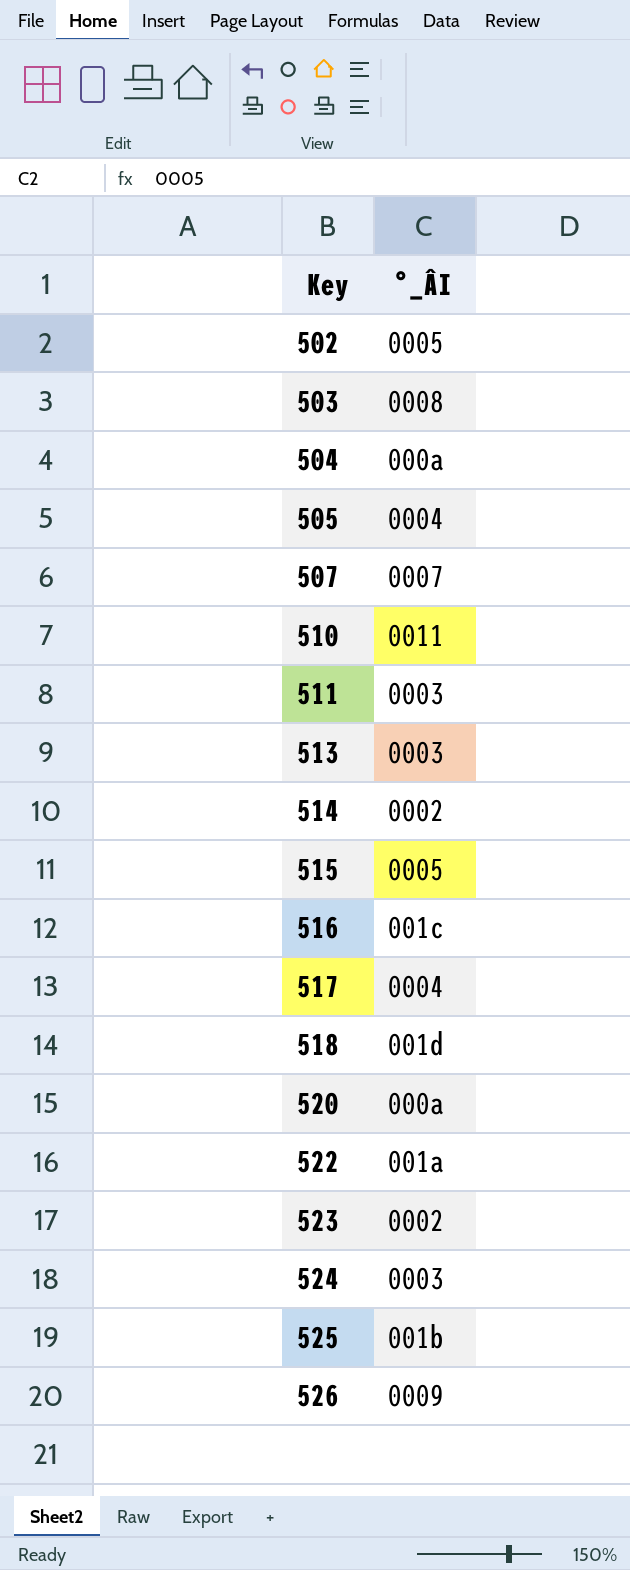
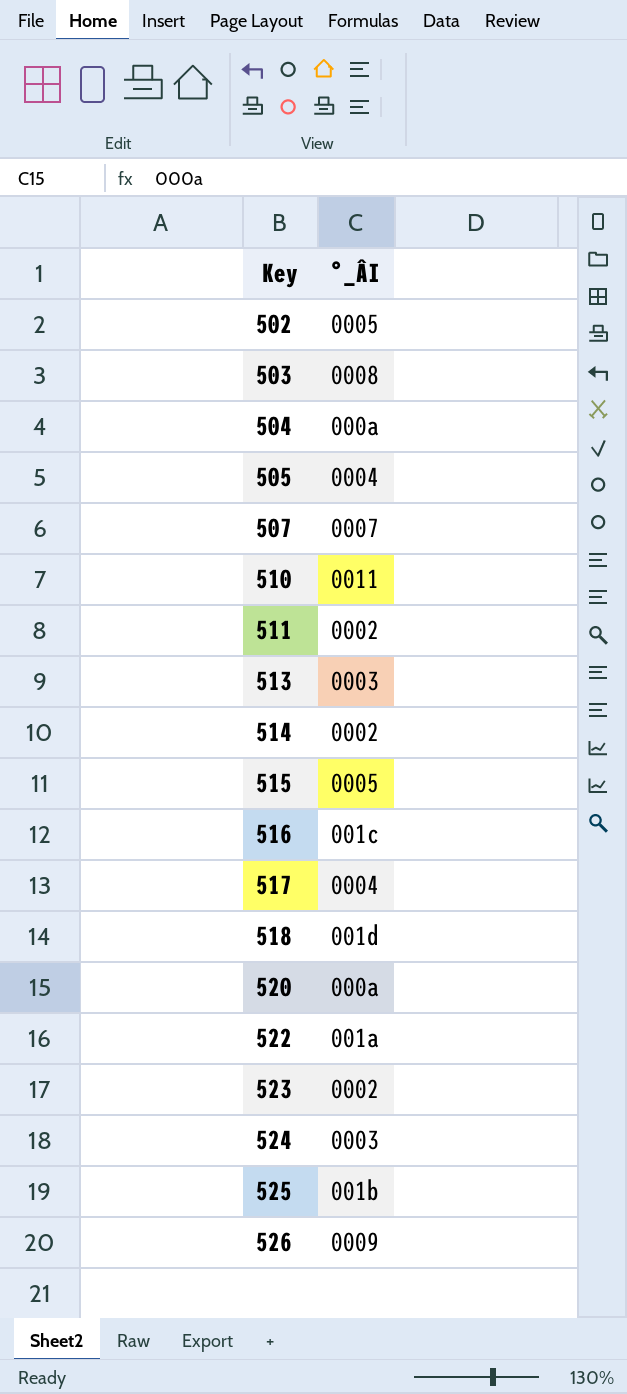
511 | °_ÂI: 0003 -> 0002

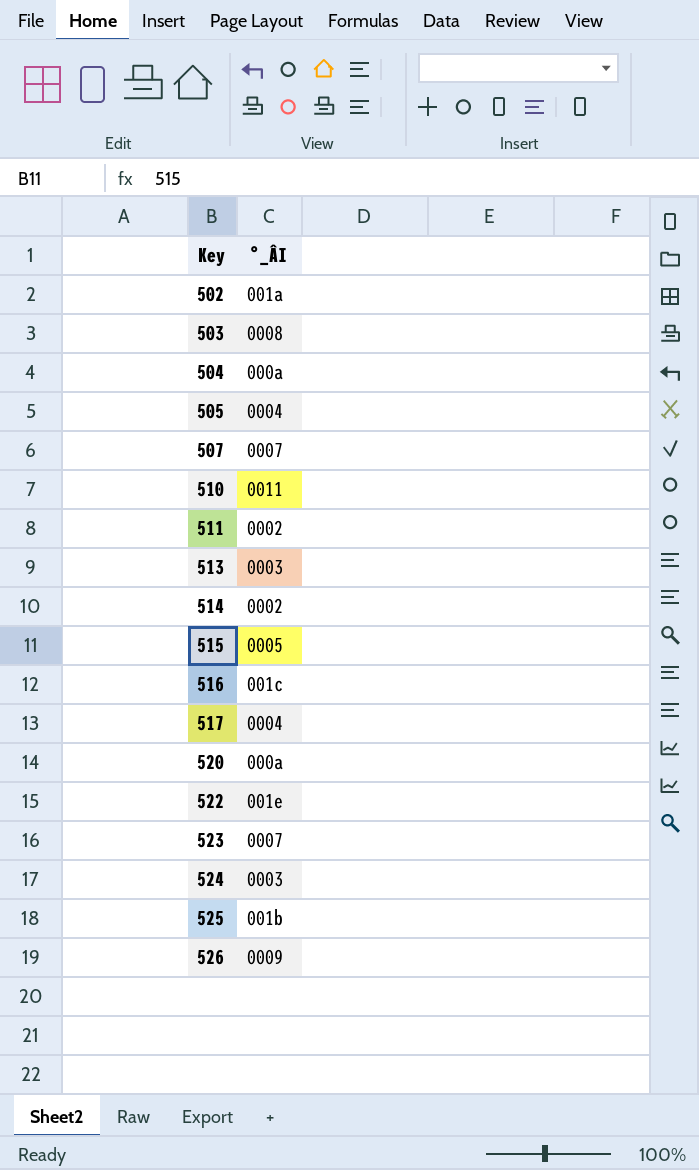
row 518: 001d -> none
502 | °_ÂI: 0005 -> 001a
522 | °_ÂI: 001a -> 001e
523 | °_ÂI: 0002 -> 0007

